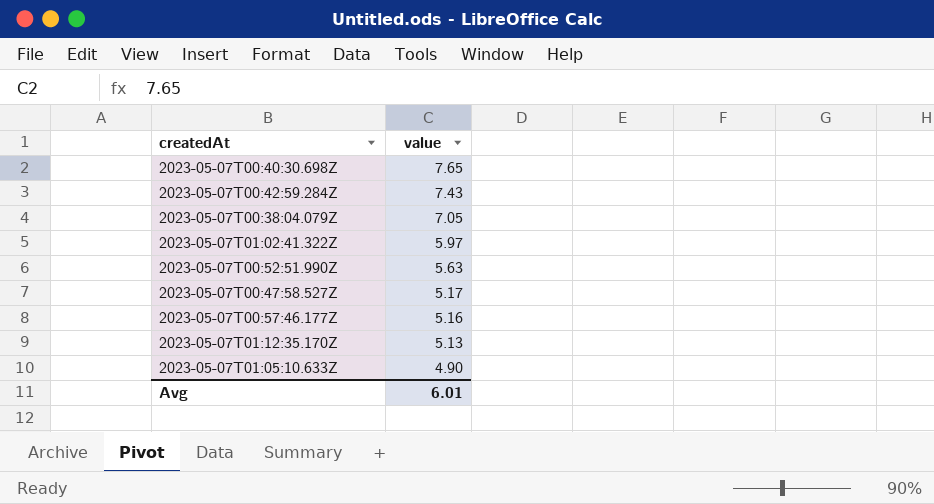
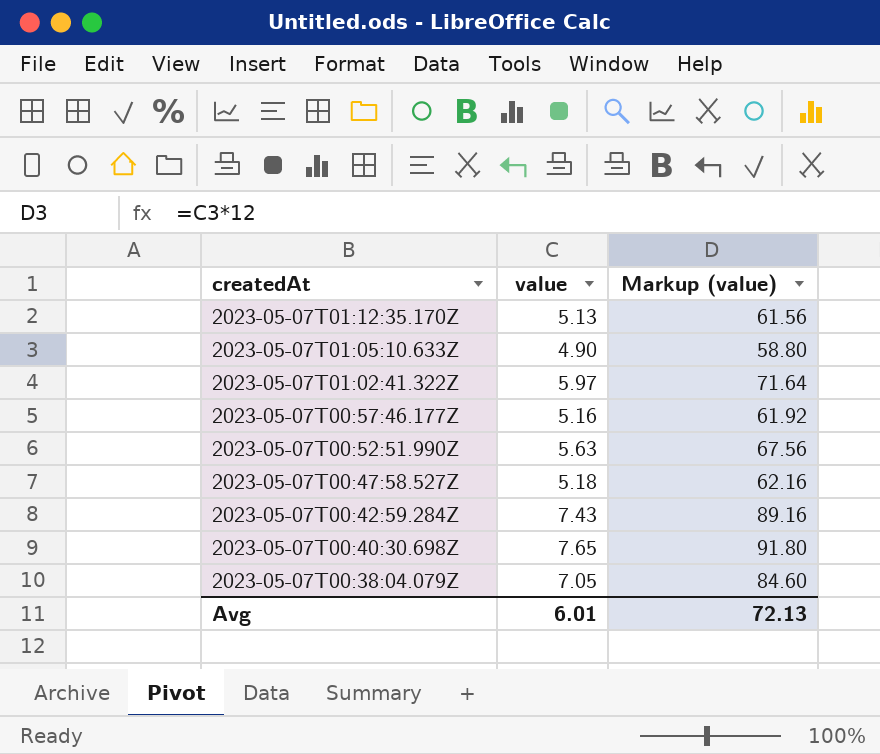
row order: value descending -> createdAt descending
column Markup (value) | formula: none -> [value] * 12
2023-05-07T00:47:58.527Z | value: 5.17 -> 5.18

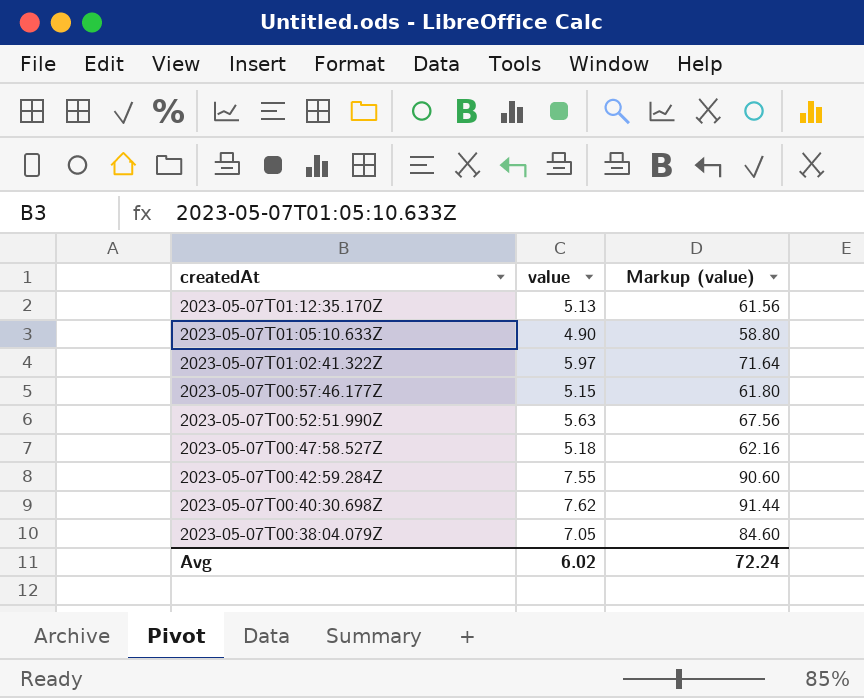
2023-05-07T00:57:46.177Z | value: 5.16 -> 5.15
2023-05-07T00:57:46.177Z | Markup (value): 61.92 -> 61.80
2023-05-07T00:42:59.284Z | value: 7.43 -> 7.55
2023-05-07T00:42:59.284Z | Markup (value): 89.16 -> 90.60
2023-05-07T00:40:30.698Z | value: 7.65 -> 7.62
2023-05-07T00:40:30.698Z | Markup (value): 91.80 -> 91.44
Avg | value: 6.01 -> 6.02
Avg | Markup (value): 72.13 -> 72.24

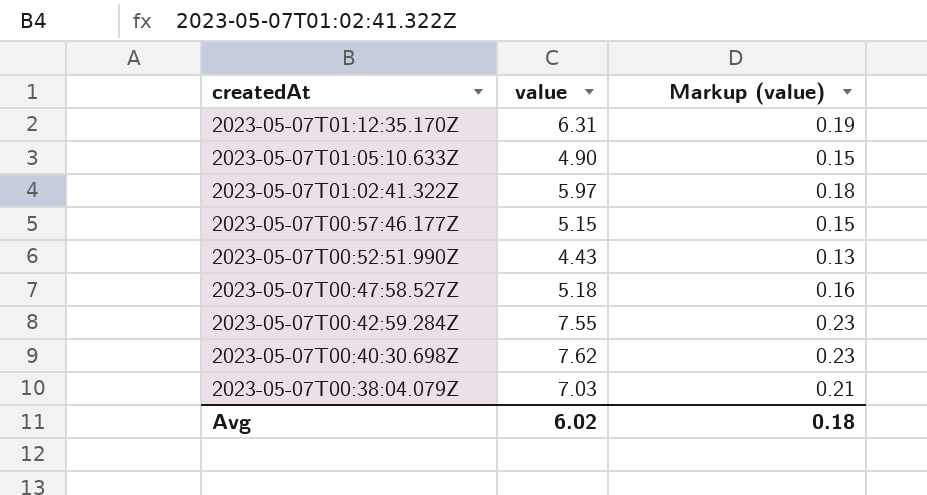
column Markup (value) | formula: [value] * 12 -> [value] * 0.03
2023-05-07T01:12:35.170Z | value: 5.13 -> 6.31
2023-05-07T00:52:51.990Z | value: 5.63 -> 4.43
2023-05-07T00:38:04.079Z | value: 7.05 -> 7.03
Avg | Markup (value): 72.24 -> 0.18

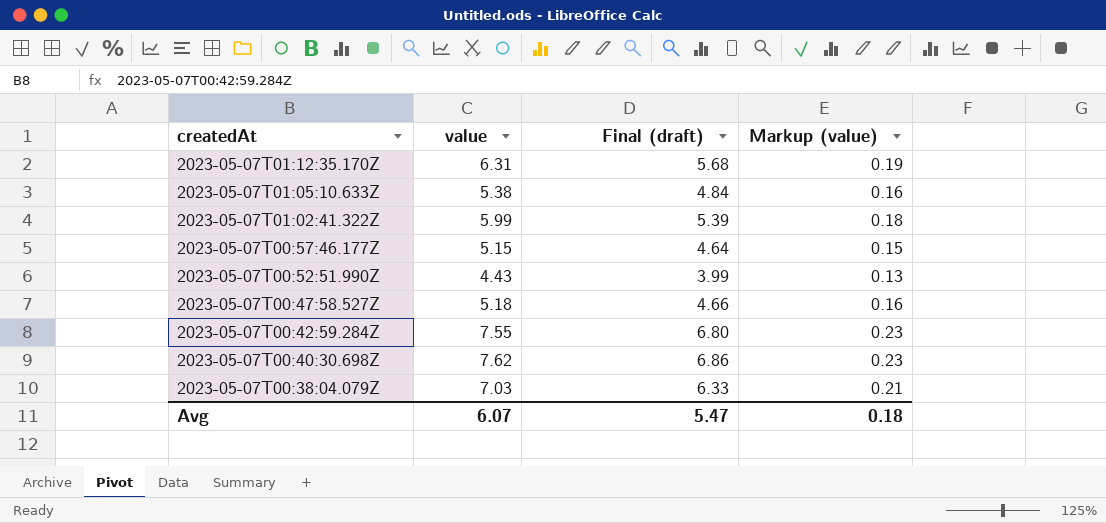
column Final (draft) | formula: none -> [value] * 0.9
2023-05-07T01:05:10.633Z | value: 4.90 -> 5.38
2023-05-07T01:05:10.633Z | Markup (value): 0.15 -> 0.16
2023-05-07T01:02:41.322Z | value: 5.97 -> 5.99
Avg | value: 6.02 -> 6.07

